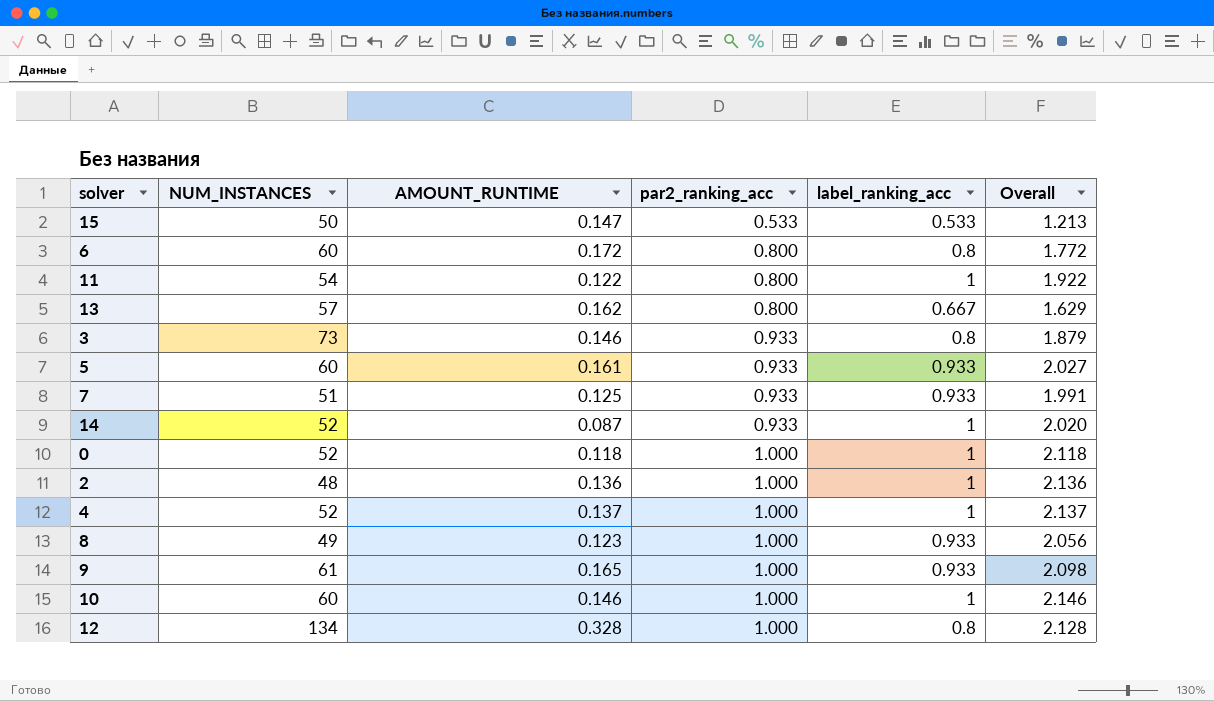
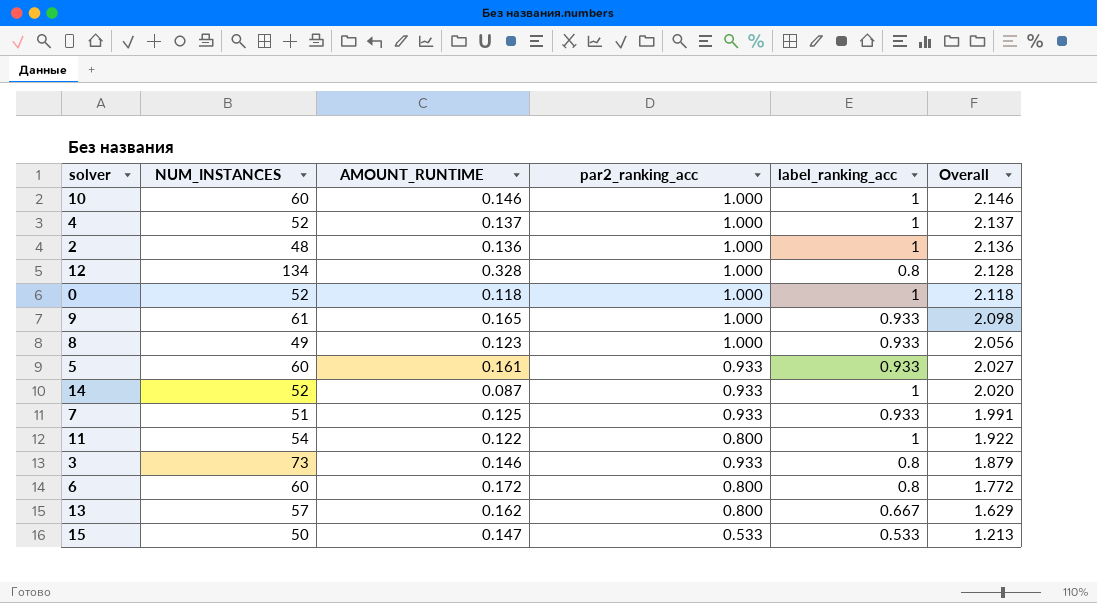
row order: par2_ranking_acc ascending -> Overall descending

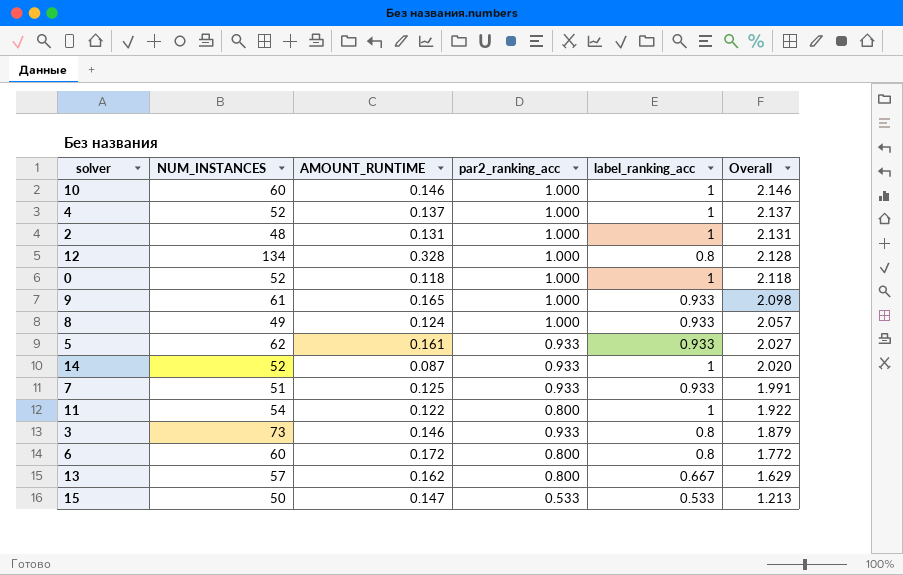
2 | AMOUNT_RUNTIME: 0.136 -> 0.131
2 | Overall: 2.136 -> 2.131
8 | AMOUNT_RUNTIME: 0.123 -> 0.124
8 | Overall: 2.056 -> 2.057
5 | NUM_INSTANCES: 60 -> 62

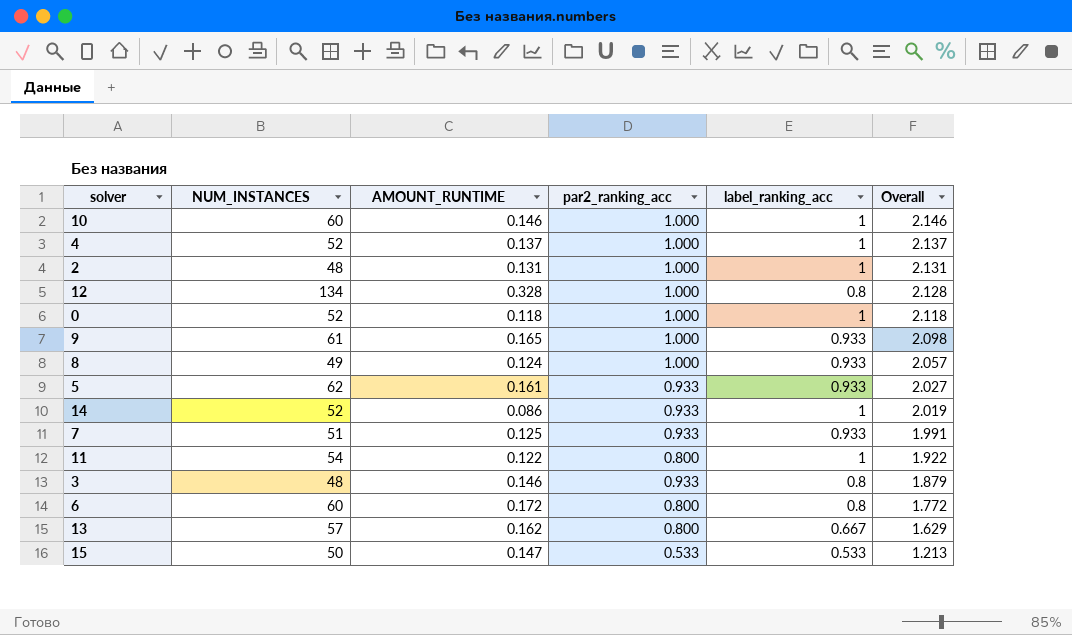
14 | AMOUNT_RUNTIME: 0.087 -> 0.086
14 | Overall: 2.020 -> 2.019
3 | NUM_INSTANCES: 73 -> 48

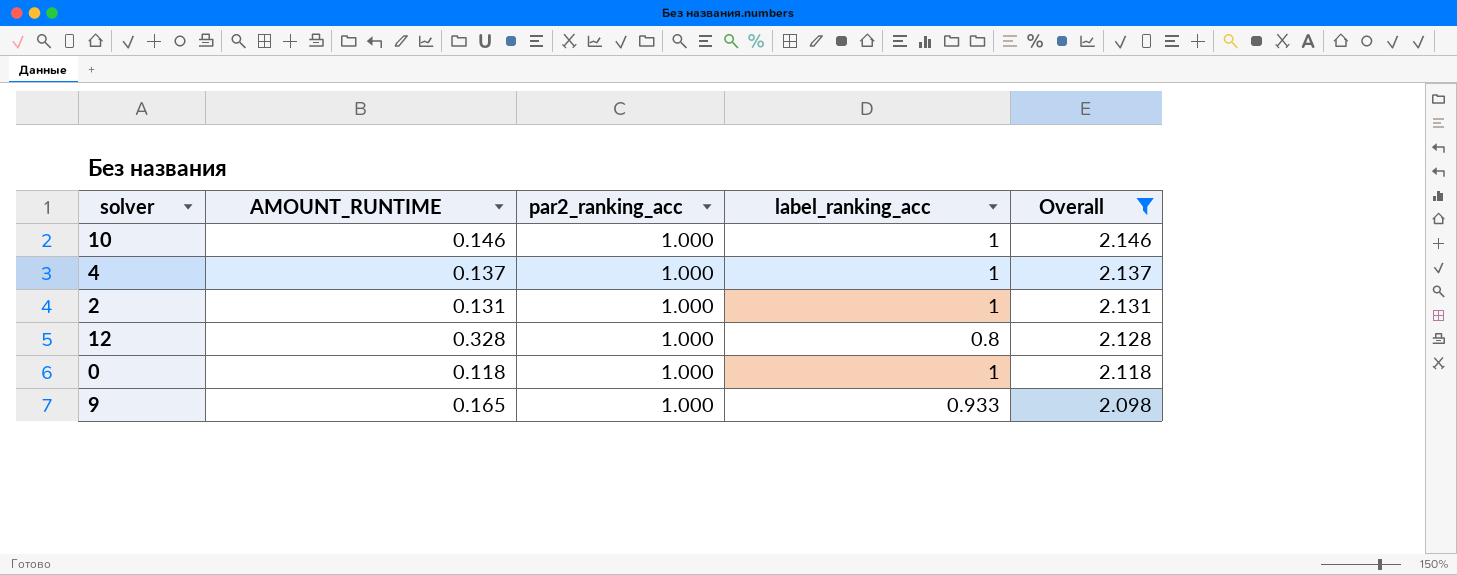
filter: none -> Overall >= 2.098
column NUM_INSTANCES | position: 2 -> none

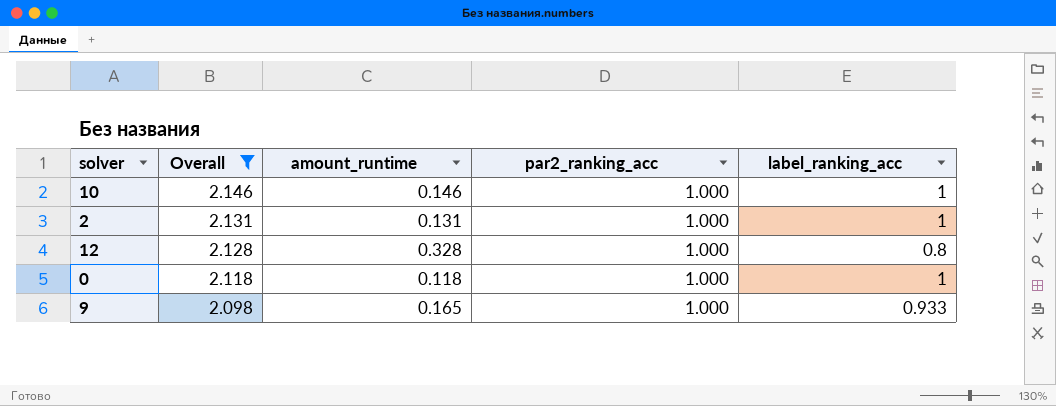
column Overall | position: 5 -> 2
column name: AMOUNT_RUNTIME -> amount_runtime
row 4: 0.137 | 1.000 | 1 | 2.137 -> none

